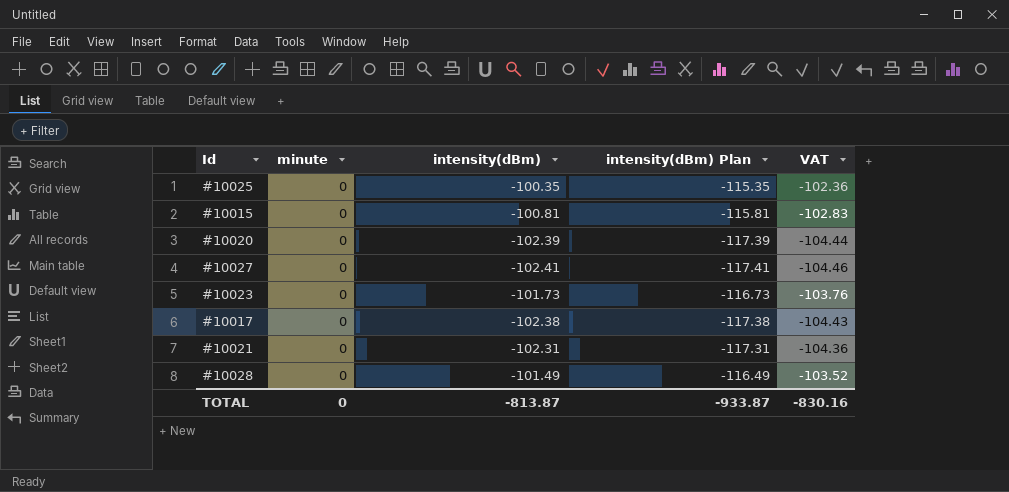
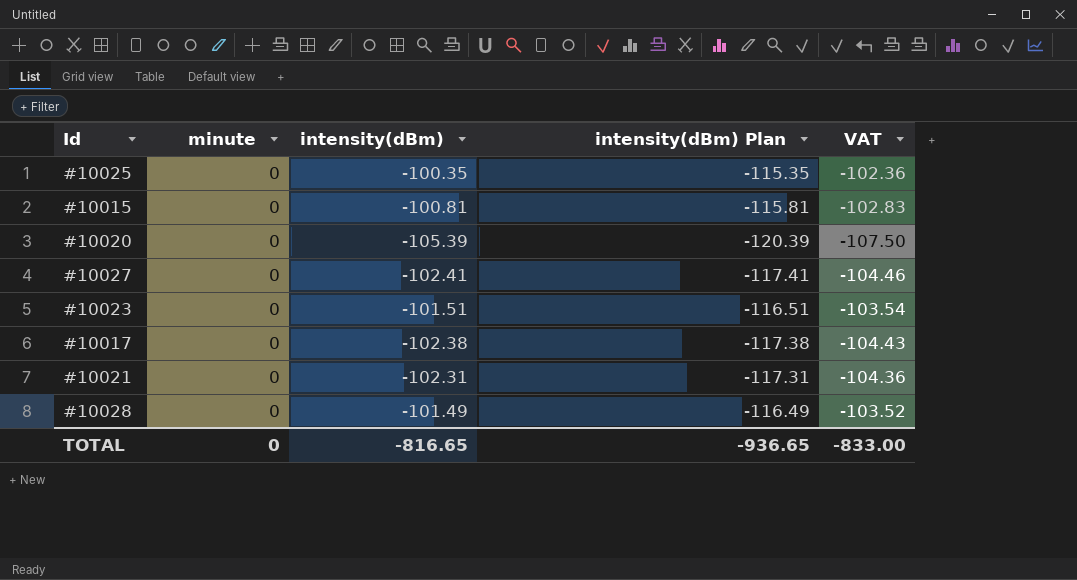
#10020 | intensity(dBm): -102.39 -> -105.39
#10020 | intensity(dBm) Plan: -117.39 -> -120.39
#10020 | VAT: -104.44 -> -107.50
#10023 | intensity(dBm): -101.73 -> -101.51
#10023 | intensity(dBm) Plan: -116.73 -> -116.51
#10023 | VAT: -103.76 -> -103.54
TOTAL | intensity(dBm): -813.87 -> -816.65
TOTAL | intensity(dBm) Plan: -933.87 -> -936.65
TOTAL | VAT: -830.16 -> -833.00

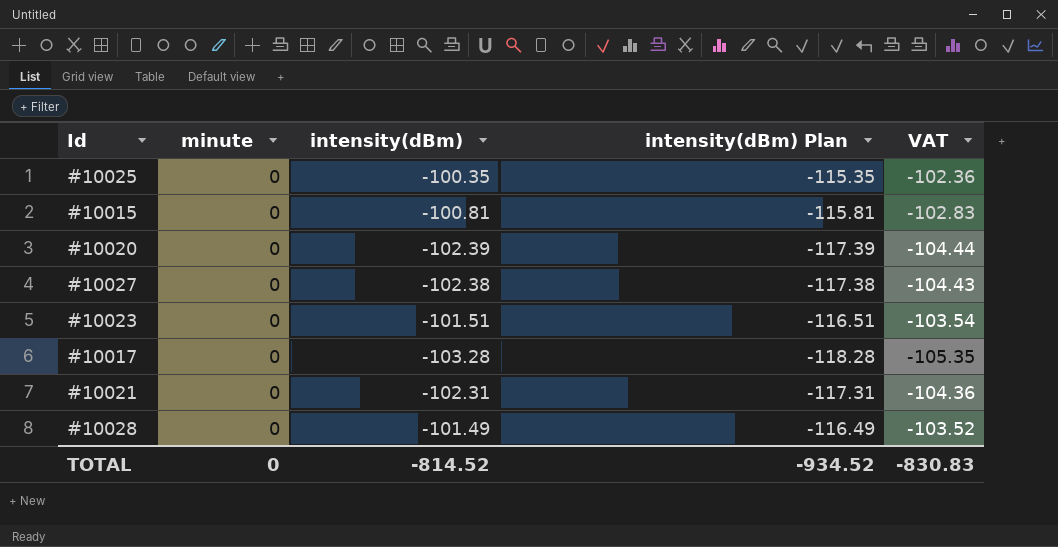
#10020 | intensity(dBm): -105.39 -> -102.39
#10020 | intensity(dBm) Plan: -120.39 -> -117.39
#10020 | VAT: -107.50 -> -104.44
#10027 | intensity(dBm): -102.41 -> -102.38
#10027 | intensity(dBm) Plan: -117.41 -> -117.38
#10027 | VAT: -104.46 -> -104.43
#10017 | intensity(dBm): -102.38 -> -103.28
#10017 | intensity(dBm) Plan: -117.38 -> -118.28
#10017 | VAT: -104.43 -> -105.35
TOTAL | intensity(dBm): -816.65 -> -814.52
TOTAL | intensity(dBm) Plan: -936.65 -> -934.52
TOTAL | VAT: -833.00 -> -830.83

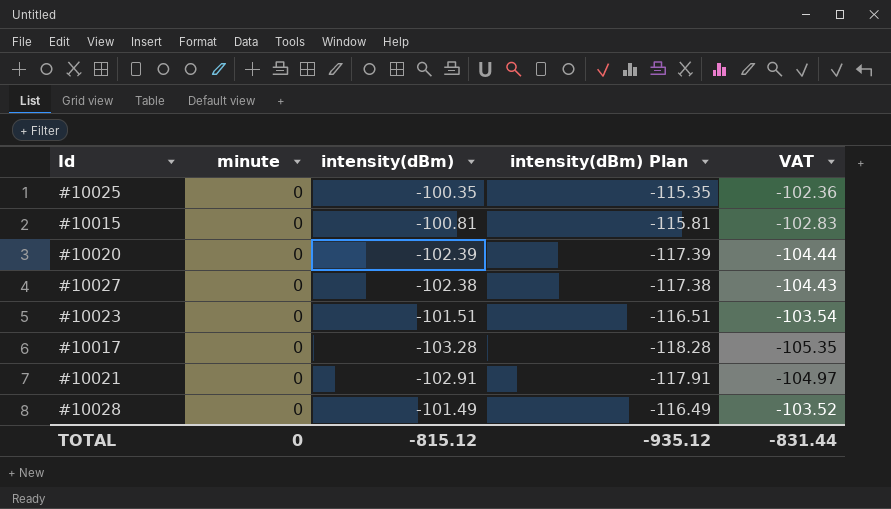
#10021 | intensity(dBm): -102.31 -> -102.91
#10021 | intensity(dBm) Plan: -117.31 -> -117.91
#10021 | VAT: -104.36 -> -104.97
TOTAL | intensity(dBm): -814.52 -> -815.12
TOTAL | intensity(dBm) Plan: -934.52 -> -935.12
TOTAL | VAT: -830.83 -> -831.44

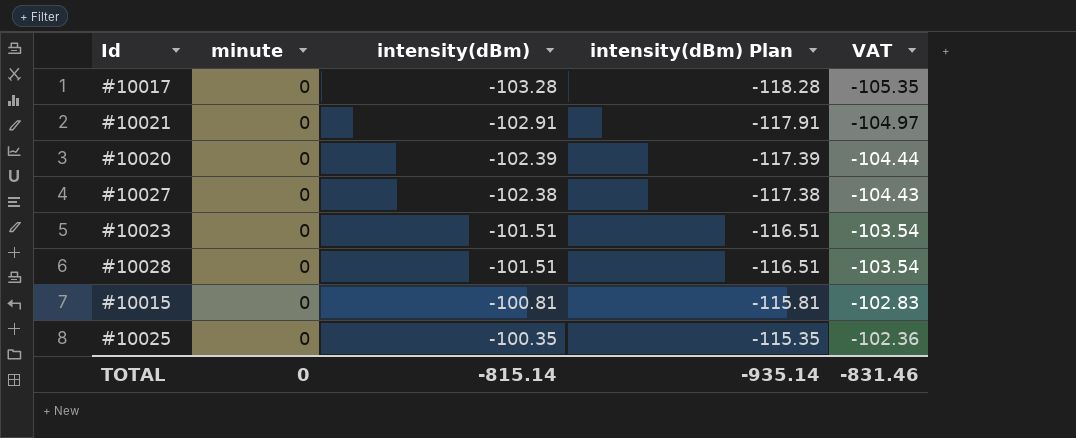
row order: none -> intensity(dBm) ascending
#10028 | intensity(dBm): -101.49 -> -101.51
#10028 | intensity(dBm) Plan: -116.49 -> -116.51
#10028 | VAT: -103.52 -> -103.54
TOTAL | intensity(dBm): -815.12 -> -815.14
TOTAL | intensity(dBm) Plan: -935.12 -> -935.14
TOTAL | VAT: -831.44 -> -831.46

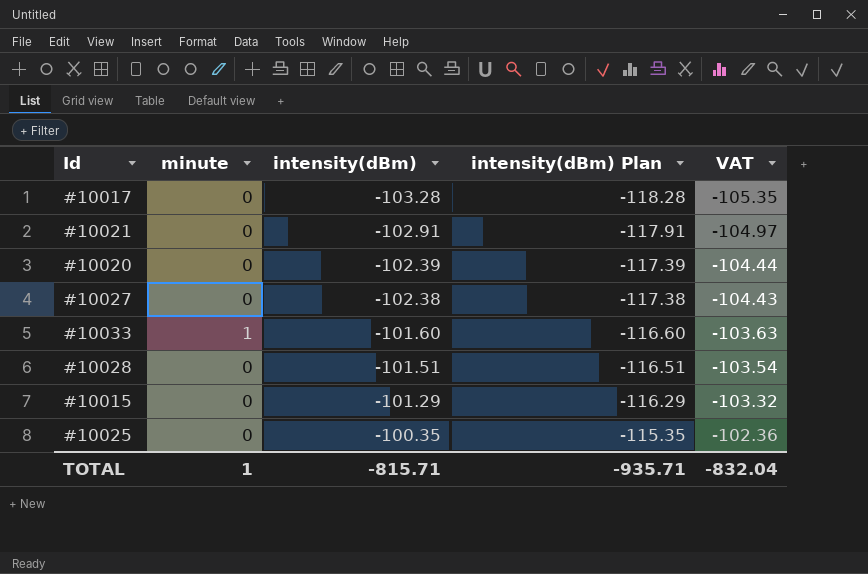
row #10023: 0 | -101.51 | -116.51 | -103.54 -> none
row #10033: none -> 1 | -101.60 | -116.60 | -103.63
#10015 | intensity(dBm): -100.81 -> -101.29
#10015 | intensity(dBm) Plan: -115.81 -> -116.29
#10015 | VAT: -102.83 -> -103.32
TOTAL | minute: 0 -> 1
TOTAL | intensity(dBm): -815.14 -> -815.71
TOTAL | intensity(dBm) Plan: -935.14 -> -935.71
TOTAL | VAT: -831.46 -> -832.04

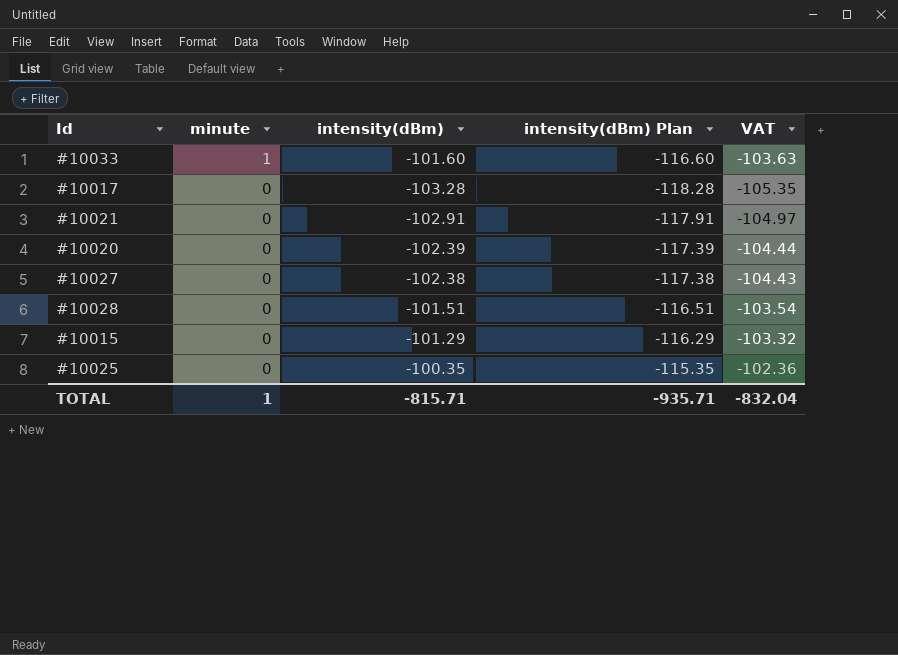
row order: intensity(dBm) ascending -> minute descending

